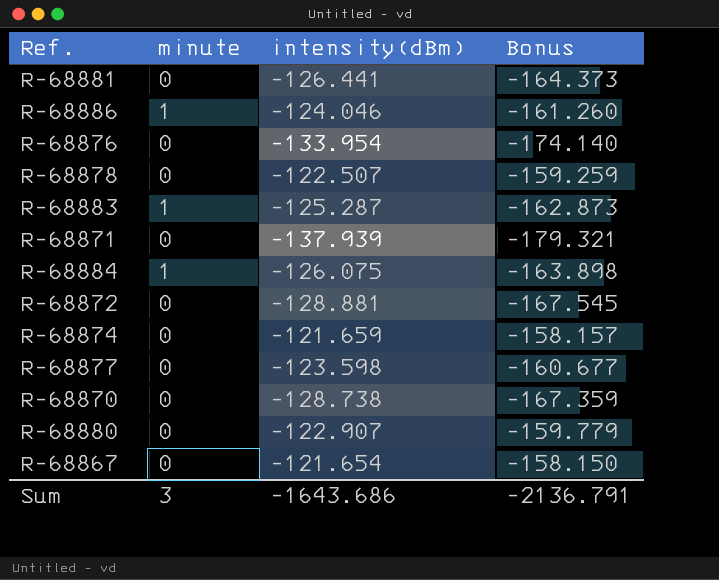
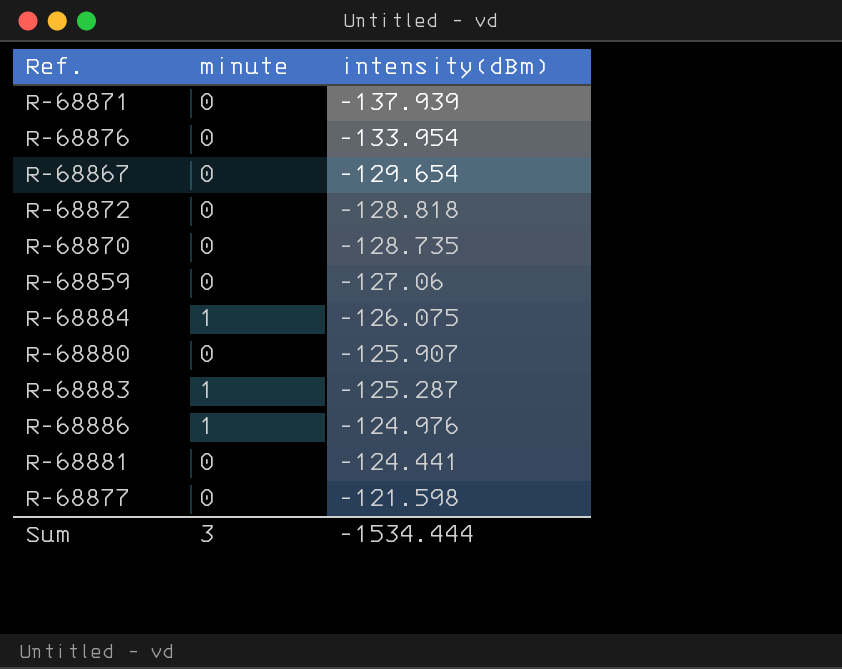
row order: none -> intensity(dBm) ascending
column Bonus | formula: [intensity(dBm)] * 1.3 -> none
row R-68878: 0 | -122.507 | -159.259 -> none
row R-68874: 0 | -121.659 | -158.157 -> none
R-68867 | intensity(dBm): -121.654 -> -129.654
R-68872 | intensity(dBm): -128.881 -> -128.818
R-68870 | intensity(dBm): -128.738 -> -128.735
row R-68859: none -> 0 | -127.06
R-68880 | intensity(dBm): -122.907 -> -125.907
R-68886 | intensity(dBm): -124.046 -> -124.976
R-68881 | intensity(dBm): -126.441 -> -124.441
R-68877 | intensity(dBm): -123.598 -> -121.598
Sum | intensity(dBm): -1643.686 -> -1534.444

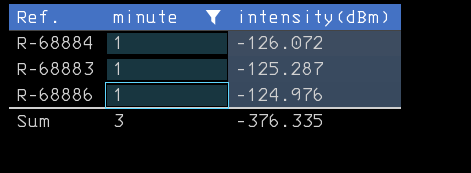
filter: none -> minute = 1
R-68884 | intensity(dBm): -126.075 -> -126.072
Sum | intensity(dBm): -1534.444 -> -376.335

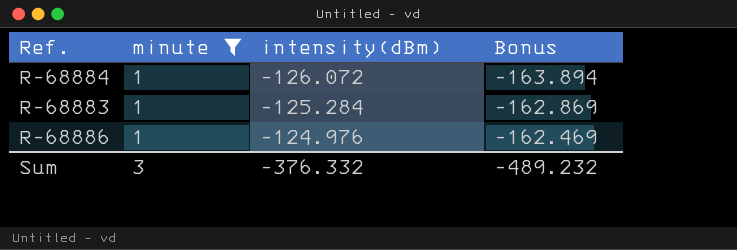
column Bonus | formula: none -> [intensity(dBm)] * 1.3
R-68883 | intensity(dBm): -125.287 -> -125.284
Sum | intensity(dBm): -376.335 -> -376.332

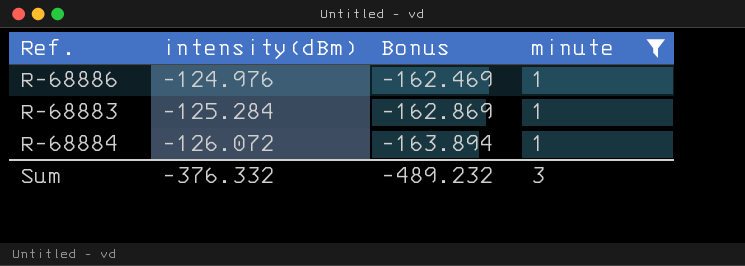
row order: intensity(dBm) ascending -> intensity(dBm) descending
column minute | position: 2 -> 4

